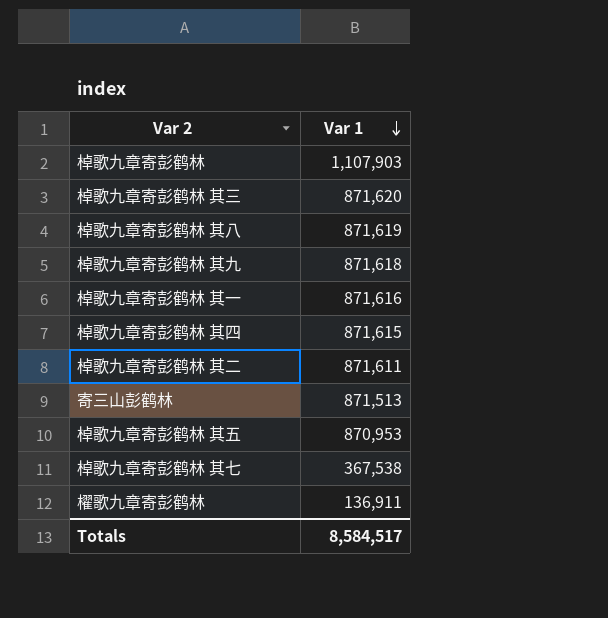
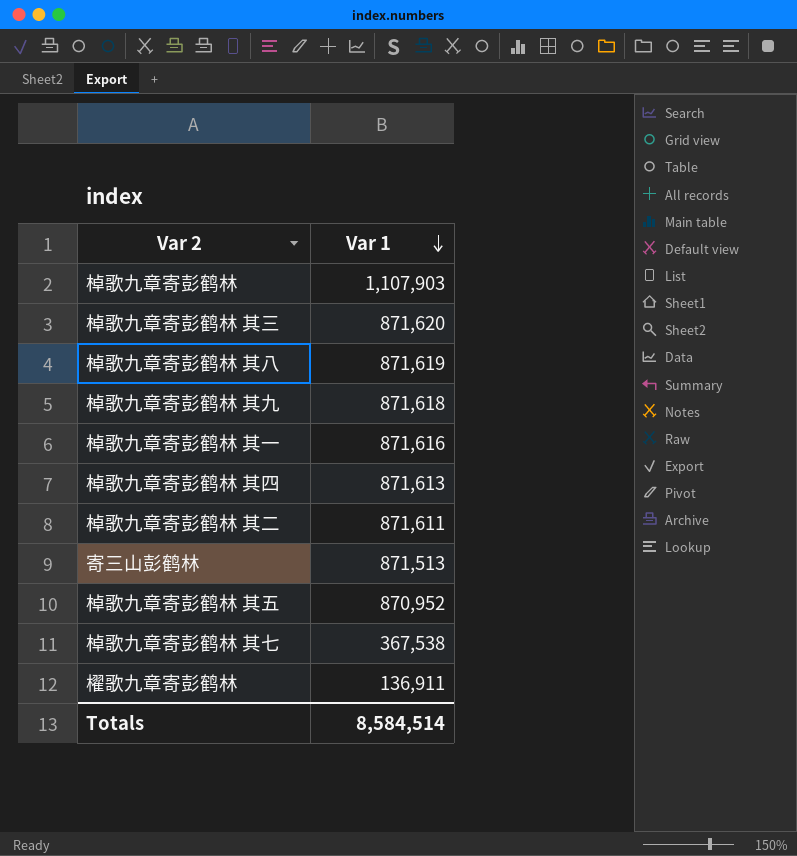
棹歌九章寄彭鹤林 其四 | Var 1: 871,615 -> 871,613
棹歌九章寄彭鹤林 其五 | Var 1: 870,953 -> 870,952
Totals | Var 1: 8,584,517 -> 8,584,514

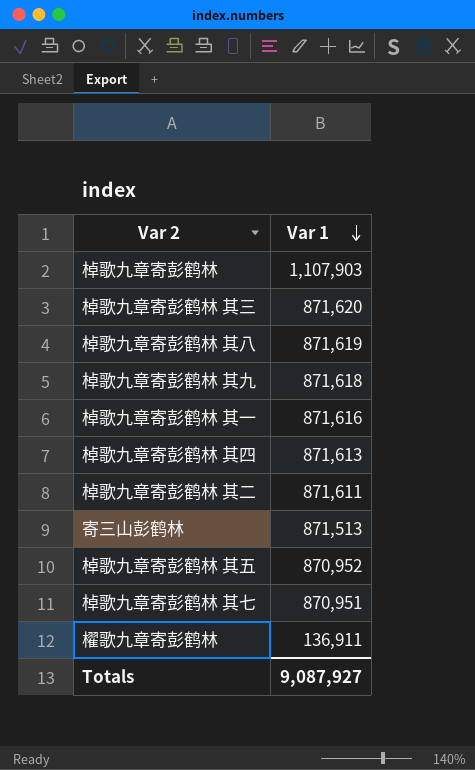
棹歌九章寄彭鹤林 其七 | Var 1: 367,538 -> 870,951
Totals | Var 1: 8,584,514 -> 9,087,927

